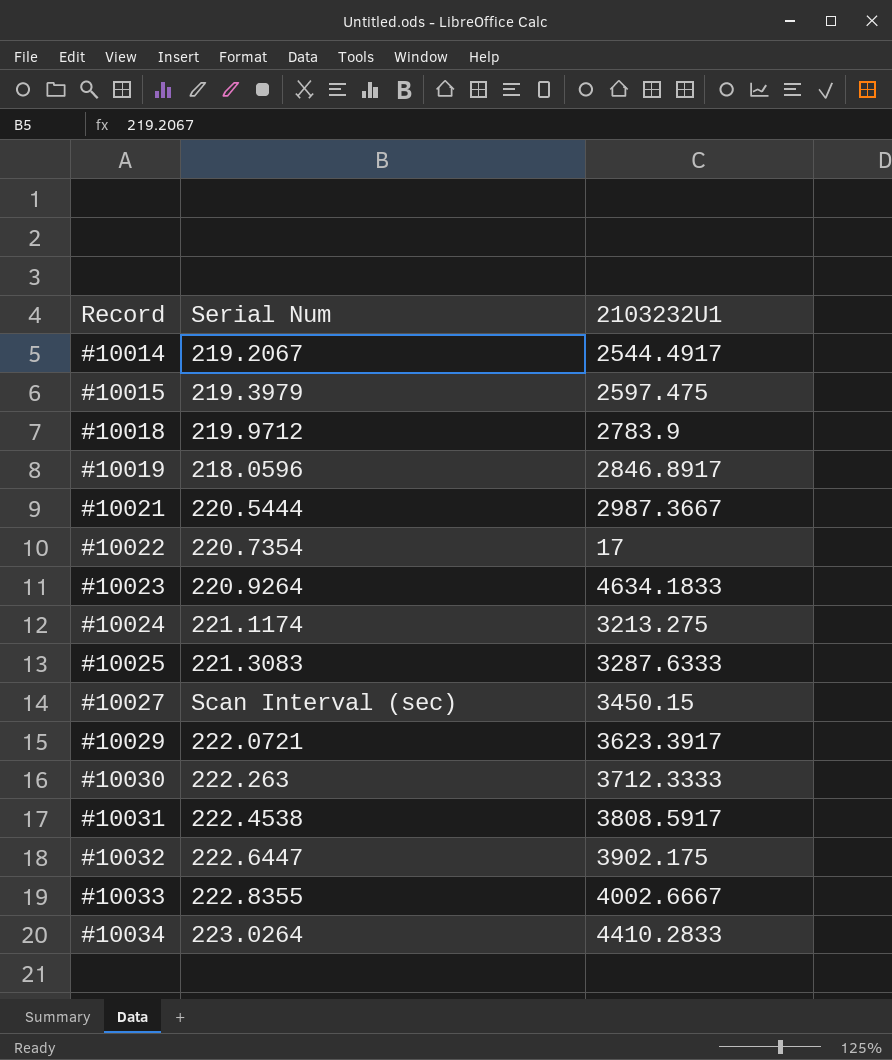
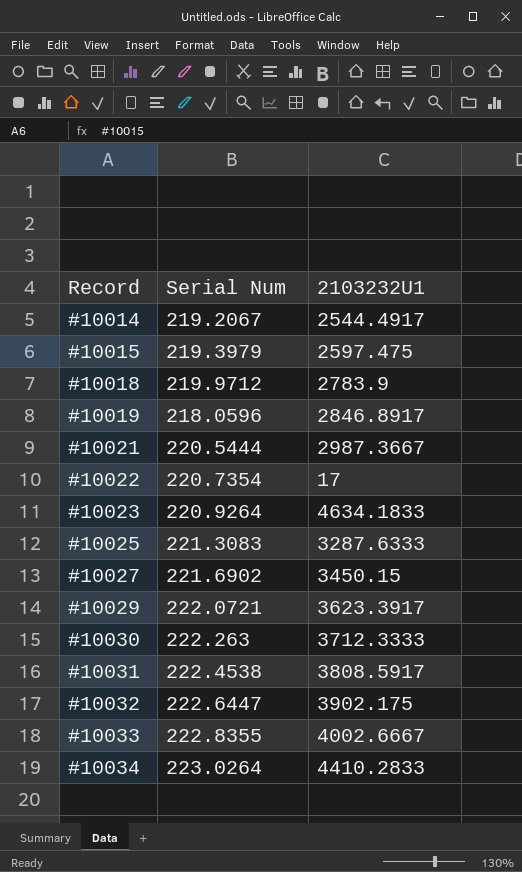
row #10024: 221.1174 | 3213.275 -> none
#10027 | Serial Num: Scan Interval (sec) -> 221.6902

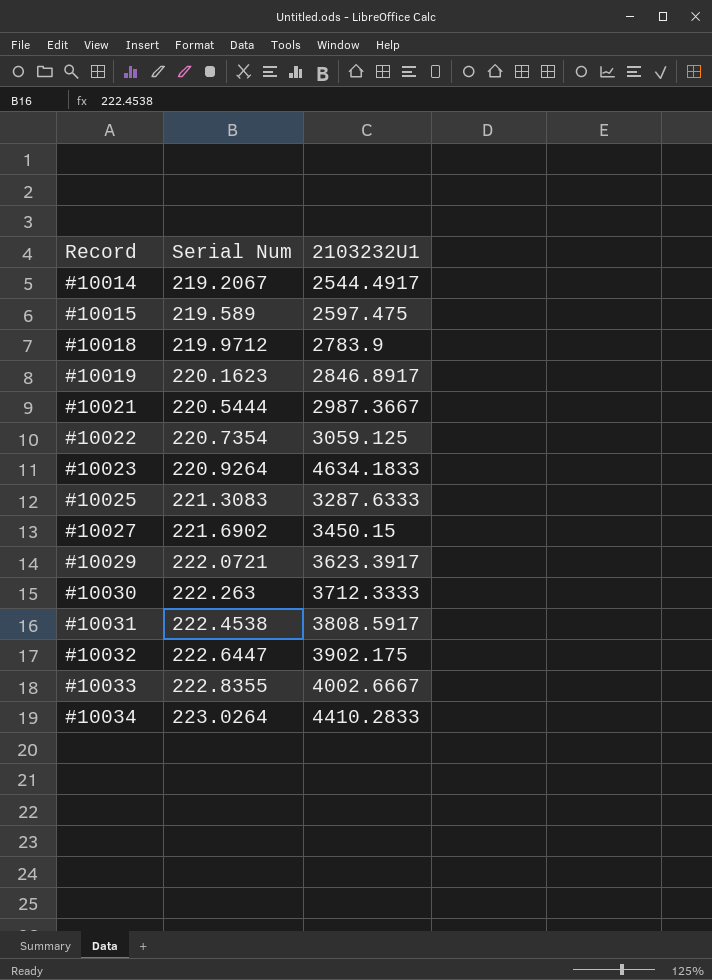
#10015 | Serial Num: 219.3979 -> 219.589
#10019 | Serial Num: 218.0596 -> 220.1623
#10022 | 2103232U1: 17 -> 3059.125

